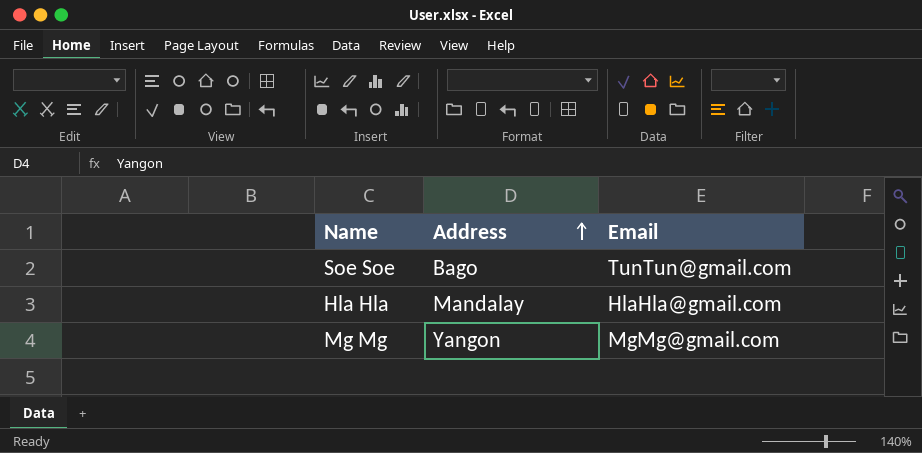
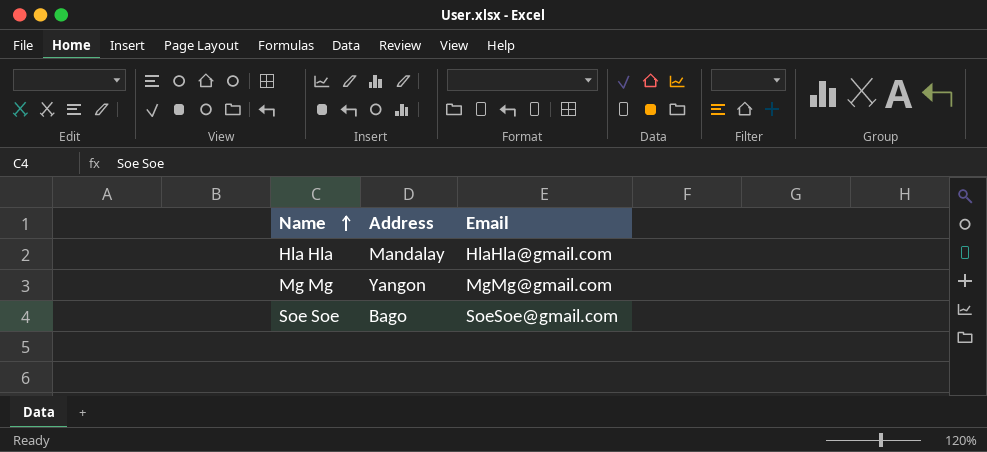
row order: Address ascending -> Name ascending
Soe Soe | Email: TunTun@gmail.com -> SoeSoe@gmail.com

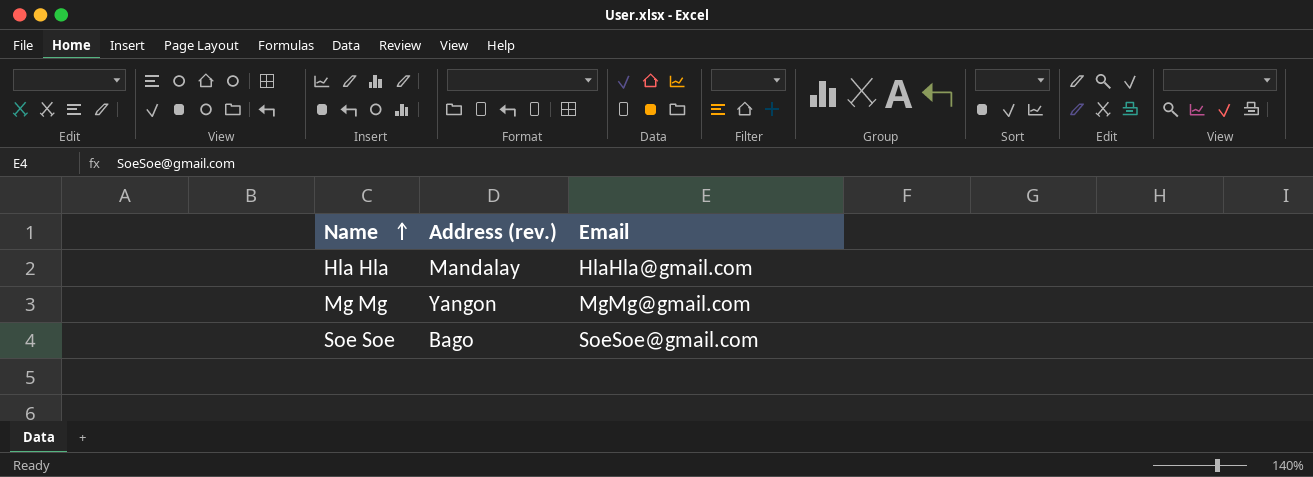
column name: Address -> Address (rev.)

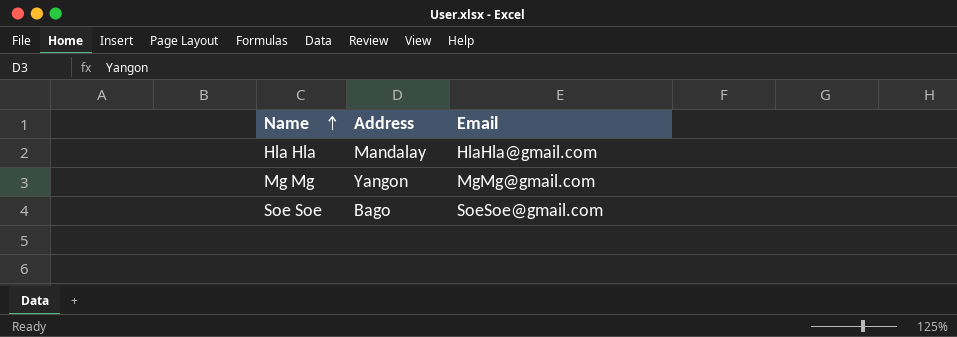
column name: Address (rev.) -> Address

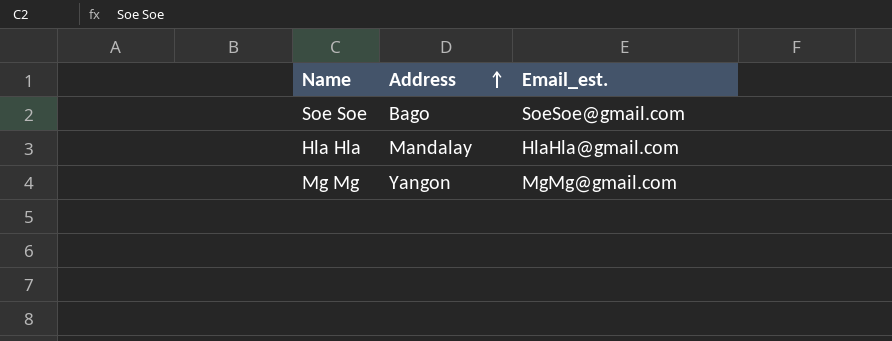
row order: Name ascending -> Address ascending
column name: Email -> Email_est.

